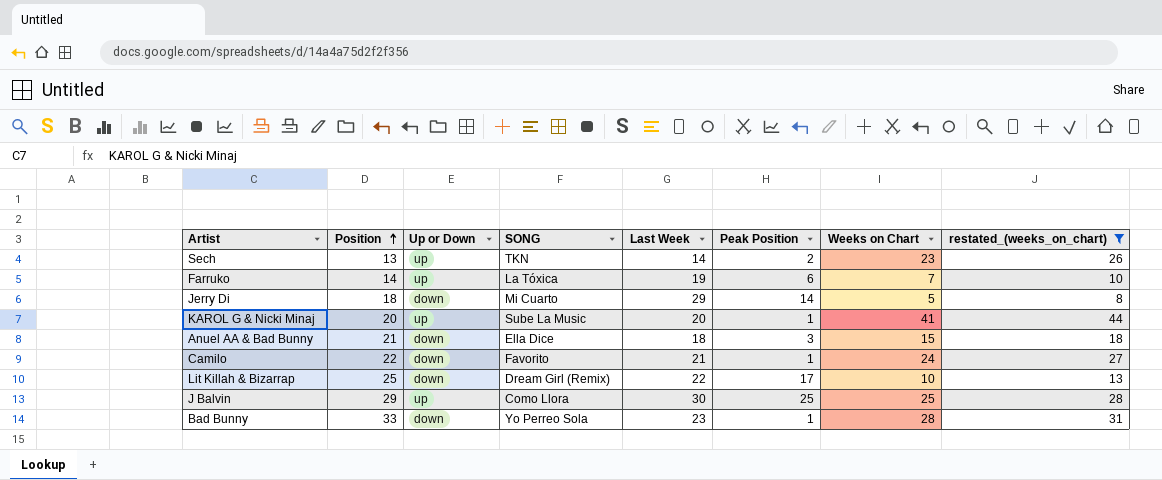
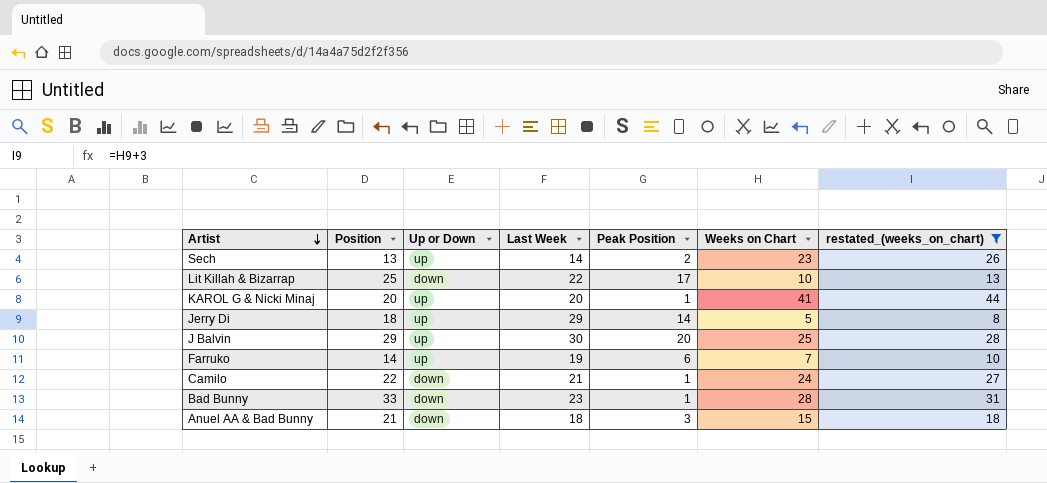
row order: Position ascending -> Artist descending
column SONG | position: 4 -> none
Jerry Di | Up or Down: down -> up
J Balvin | Peak Position: 25 -> 20

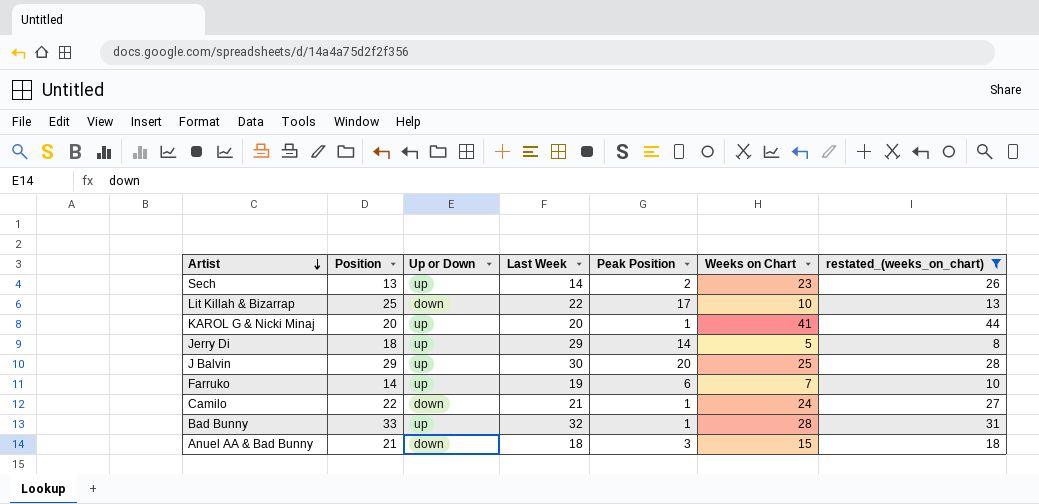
Bad Bunny | Up or Down: down -> up
Bad Bunny | Last Week: 23 -> 32

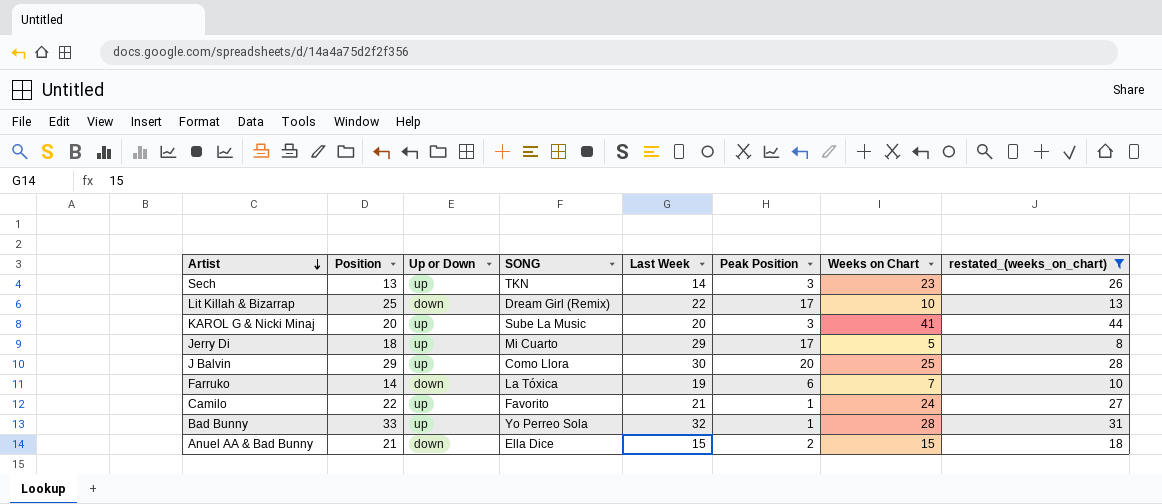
column SONG | position: none -> 4
Sech | Peak Position: 2 -> 3
KAROL G & Nicki Minaj | Peak Position: 1 -> 3
Jerry Di | Peak Position: 14 -> 17
Farruko | Up or Down: up -> down
Camilo | Up or Down: down -> up
Anuel AA & Bad Bunny | Last Week: 18 -> 15
Anuel AA & Bad Bunny | Peak Position: 3 -> 2

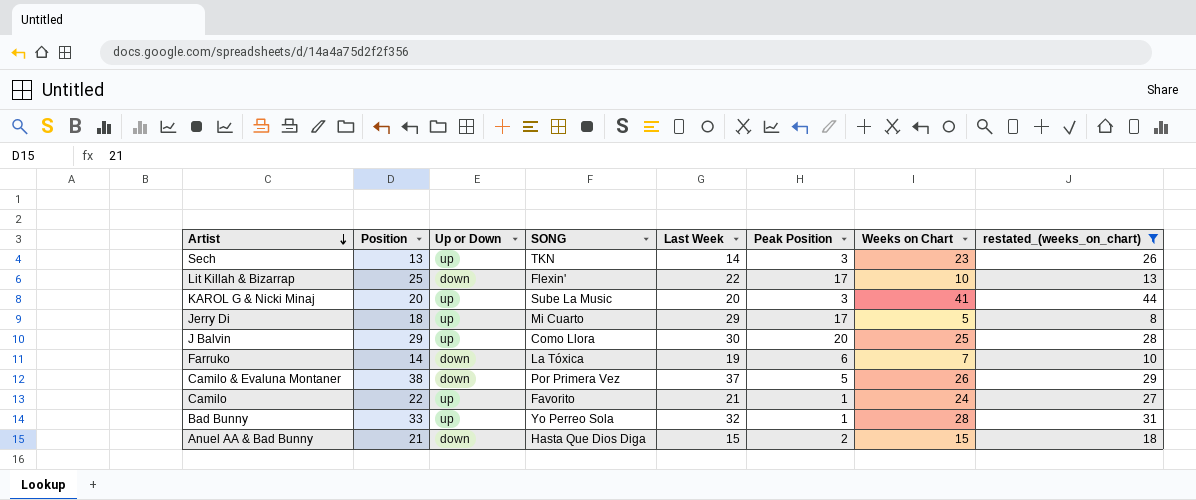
Lit Killah & Bizarrap | SONG: Dream Girl (Remix) -> Flexin'
row Camilo & Evaluna Montaner: none -> 38 | down | Por Primera Vez | 37 | 5 | 26 | 29
Anuel AA & Bad Bunny | SONG: Ella Dice -> Hasta Que Dios Diga

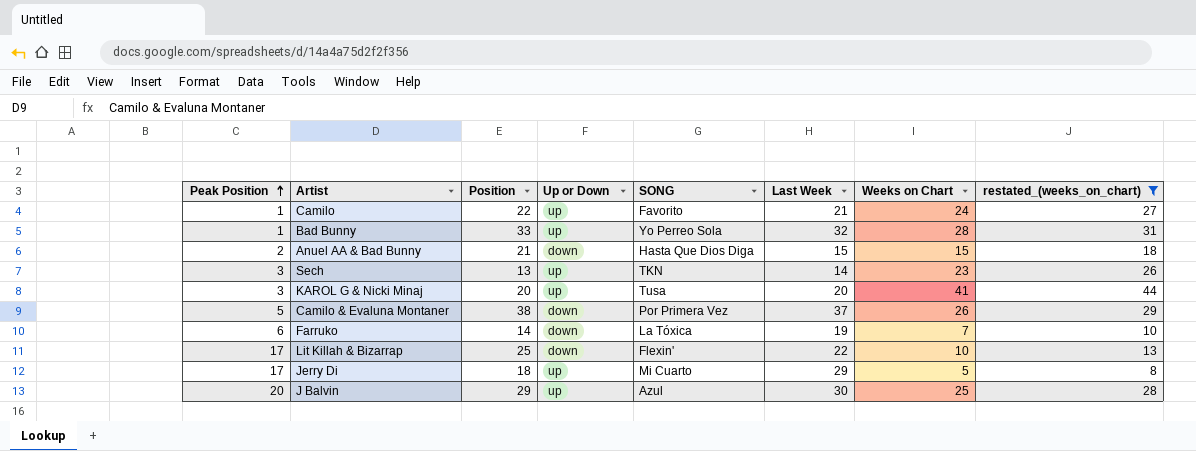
row order: Artist descending -> Peak Position ascending
column Peak Position | position: 6 -> 1
KAROL G & Nicki Minaj | SONG: Sube La Music -> Tusa
J Balvin | SONG: Como Llora -> Azul

